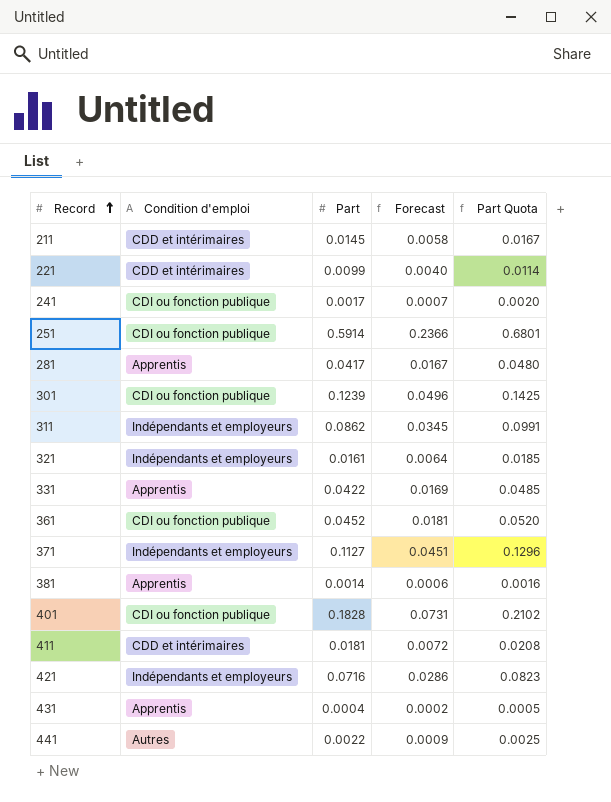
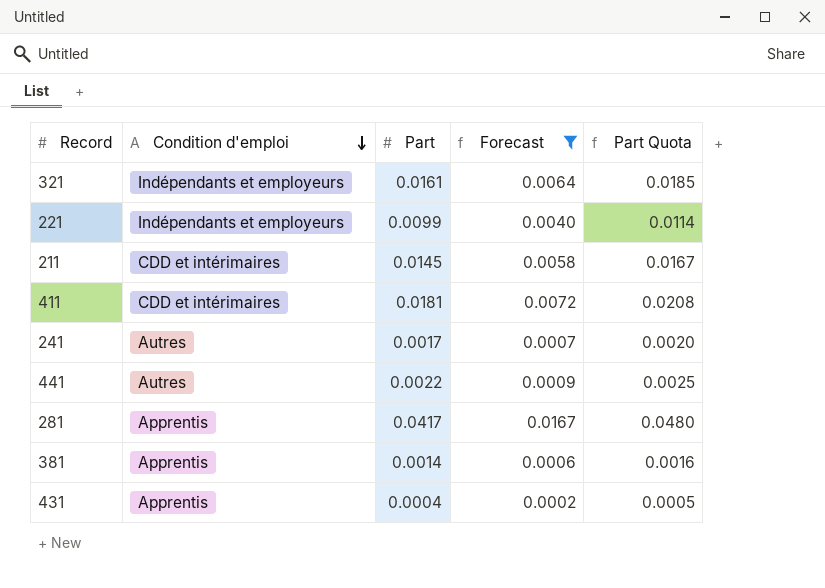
filter: none -> Forecast <= 0.0167
row order: Record ascending -> Condition d'emploi descending
221 | Condition d'emploi: CDD et intérimaires -> Indépendants et employeurs
241 | Condition d'emploi: CDI ou fonction publique -> Autres

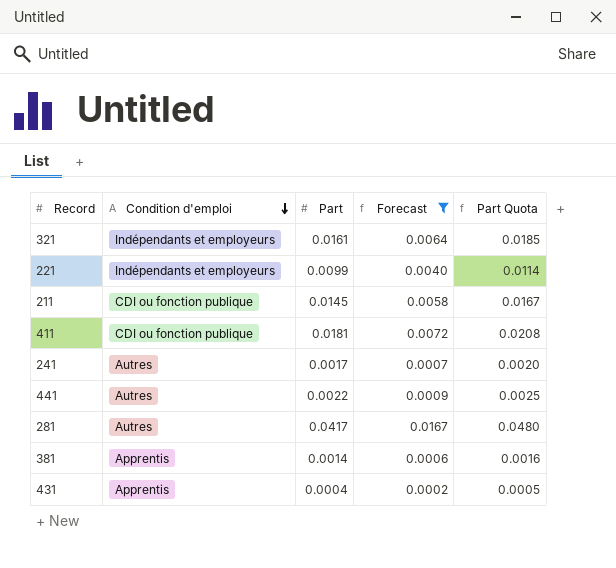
211 | Condition d'emploi: CDD et intérimaires -> CDI ou fonction publique
411 | Condition d'emploi: CDD et intérimaires -> CDI ou fonction publique
281 | Condition d'emploi: Apprentis -> Autres

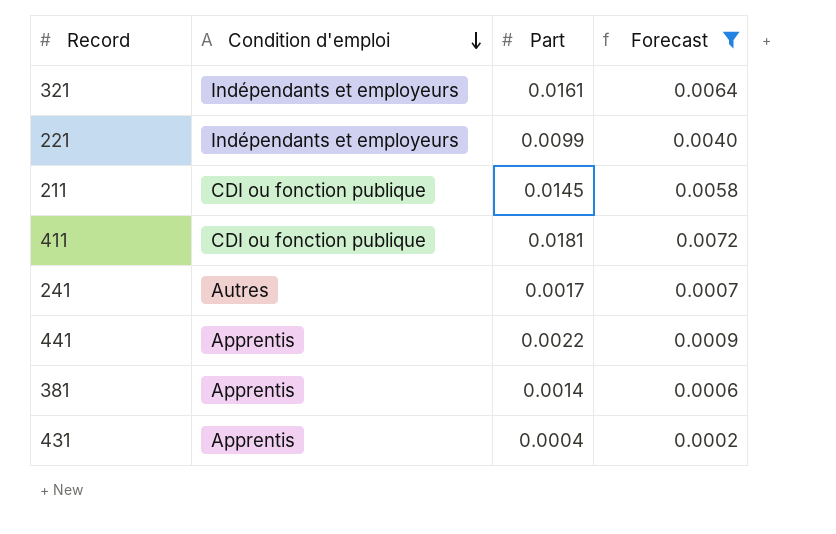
column Part Quota | formula: [Part] * 1.15 -> none
row 281: Autres | 0.0417 | 0.0167 | 0.0480 -> none
441 | Condition d'emploi: Autres -> Apprentis

